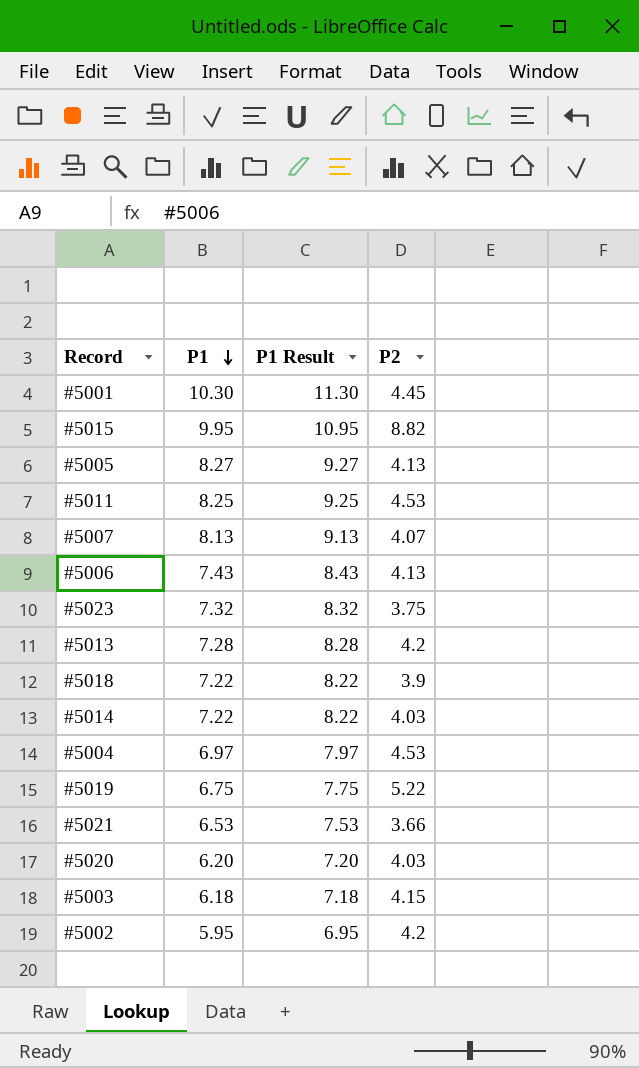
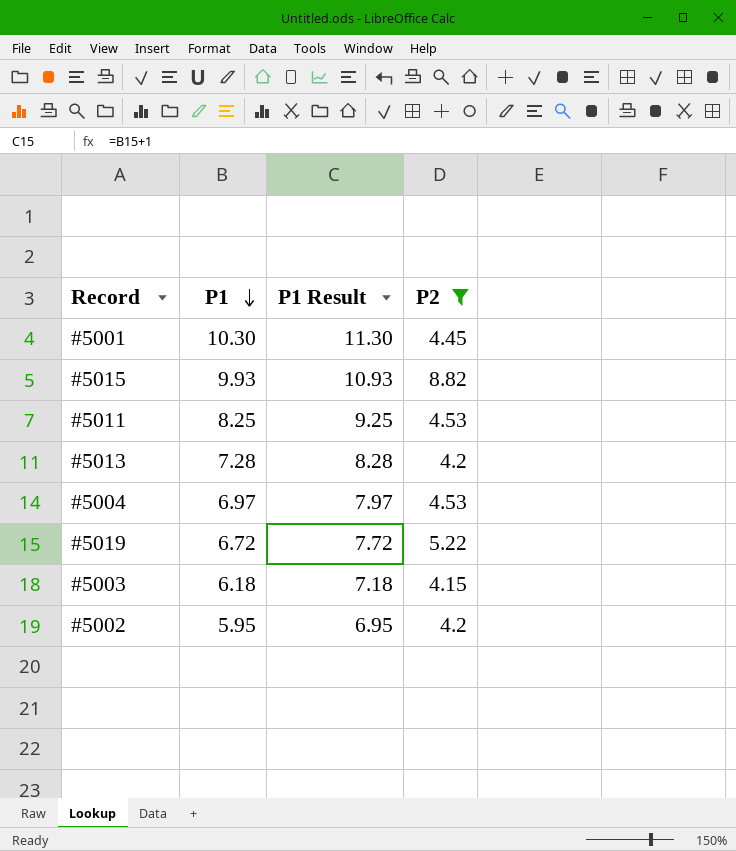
filter: none -> P2 >= 4.15
#5015 | P1: 9.95 -> 9.93
#5015 | P1 Result: 10.95 -> 10.93
#5019 | P1: 6.75 -> 6.72
#5019 | P1 Result: 7.75 -> 7.72

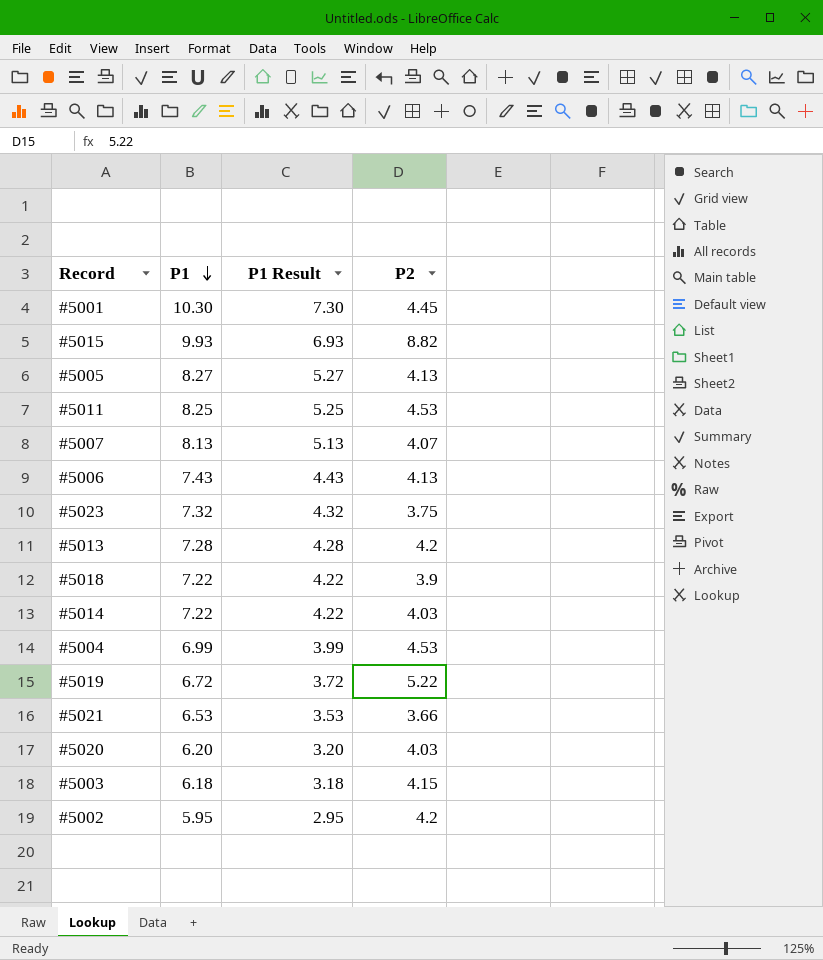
filter: P2 >= 4.15 -> none
column P1 Result | formula: [P1] + 1 -> [P1] - 3
#5004 | P1: 6.97 -> 6.99

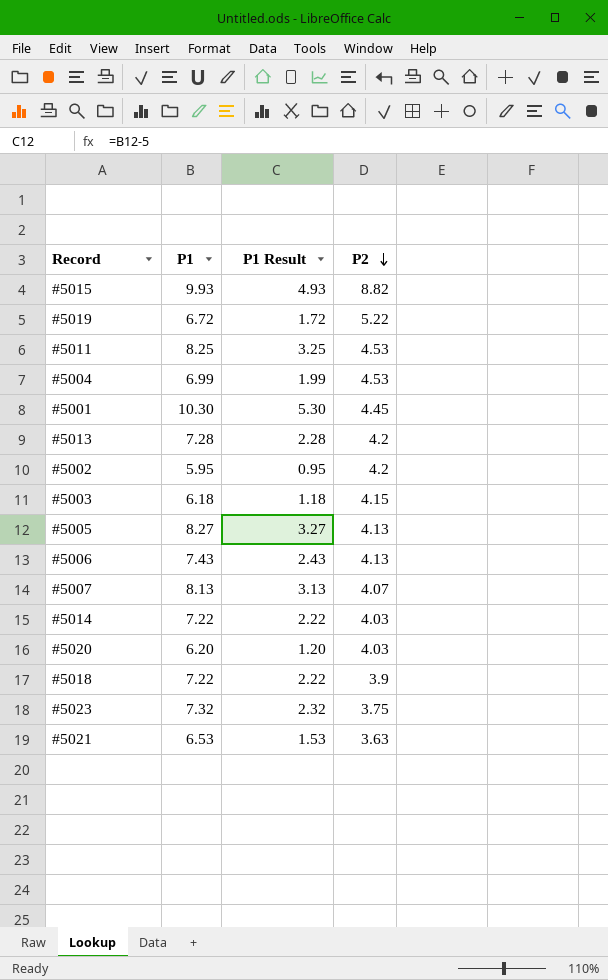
row order: P1 descending -> P2 descending
column P1 Result | formula: [P1] - 3 -> [P1] - 5
#5021 | P2: 3.66 -> 3.63

